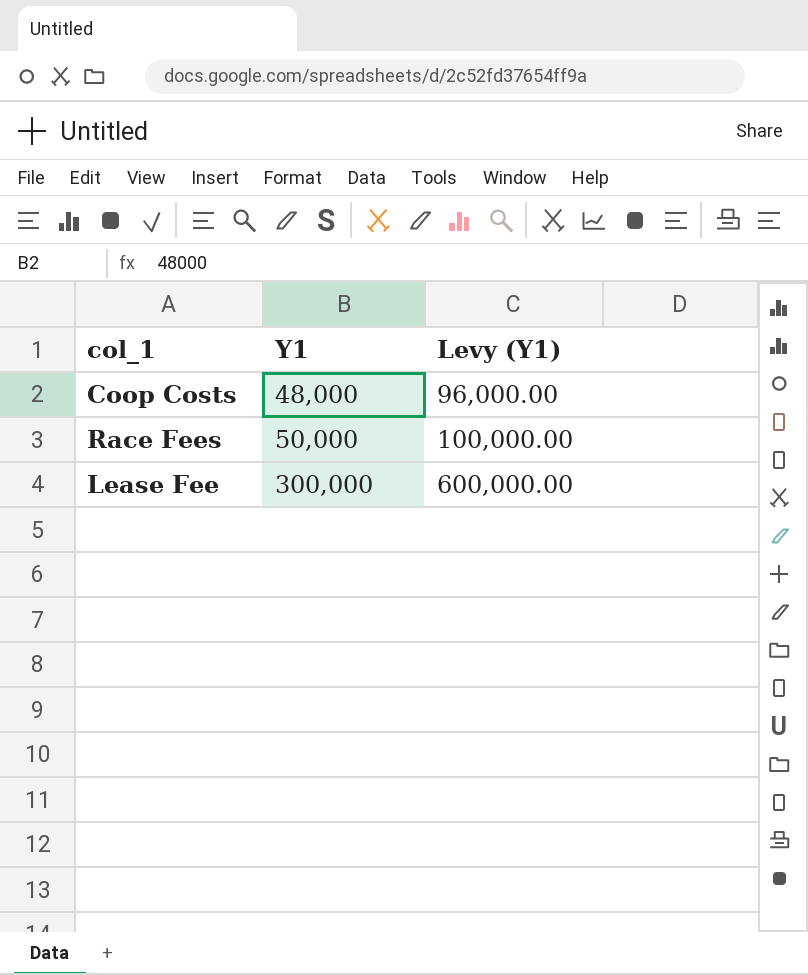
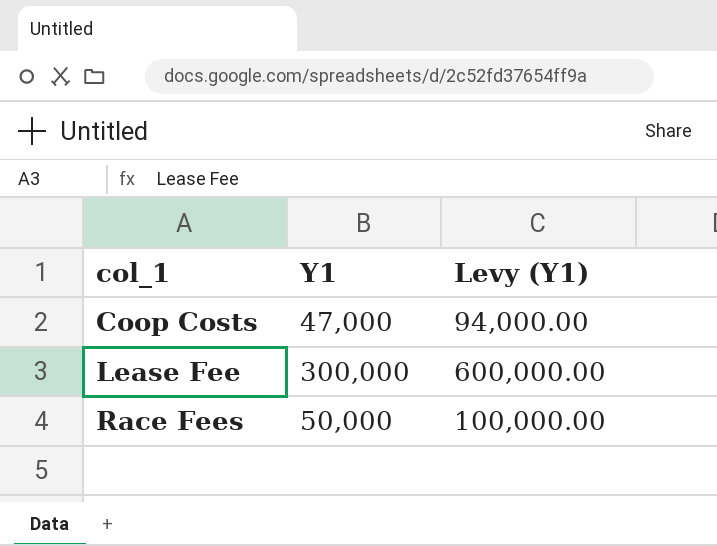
row order: Y1 ascending -> col_1 ascending
Coop Costs | Y1: 48,000 -> 47,000
Coop Costs | Levy (Y1): 96,000.00 -> 94,000.00

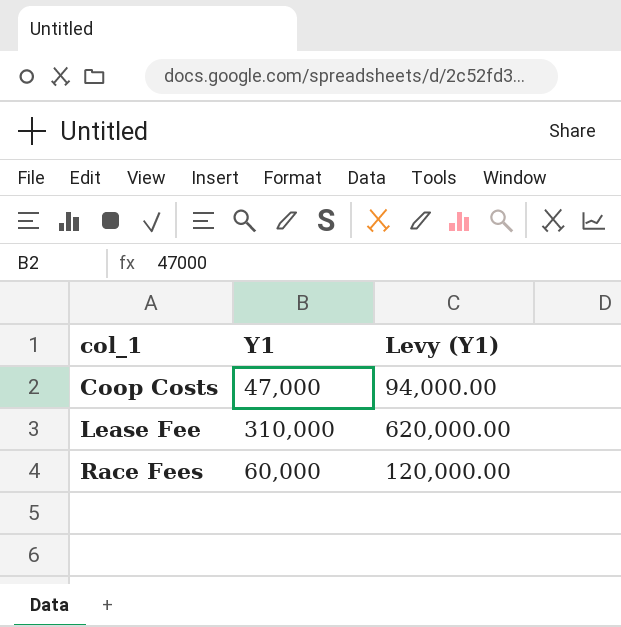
Lease Fee | Y1: 300,000 -> 310,000
Lease Fee | Levy (Y1): 600,000.00 -> 620,000.00
Race Fees | Y1: 50,000 -> 60,000
Race Fees | Levy (Y1): 100,000.00 -> 120,000.00

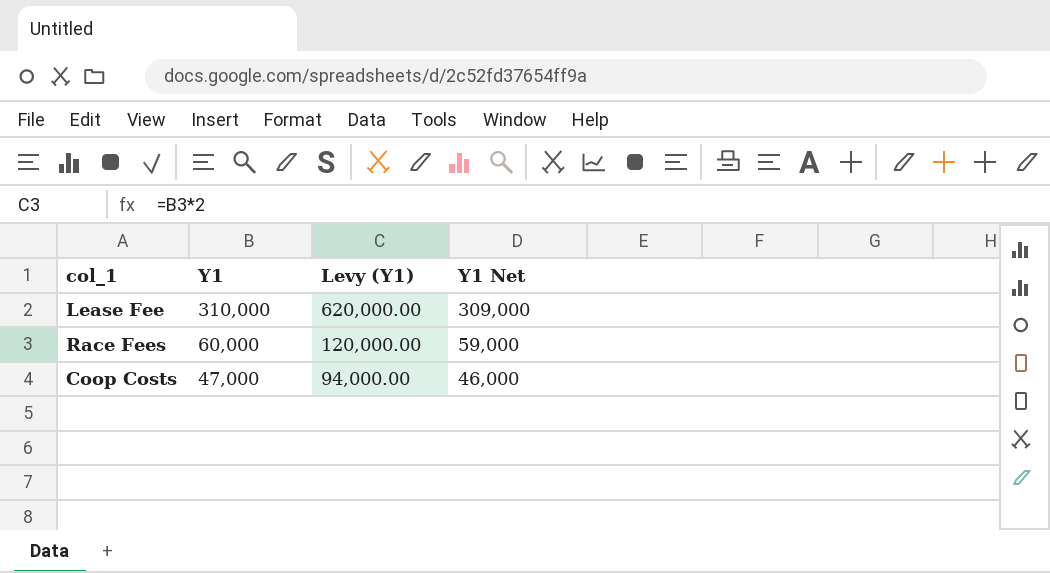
row order: col_1 ascending -> Y1 descending
column Y1 Net | formula: none -> [Y1] - 1000

